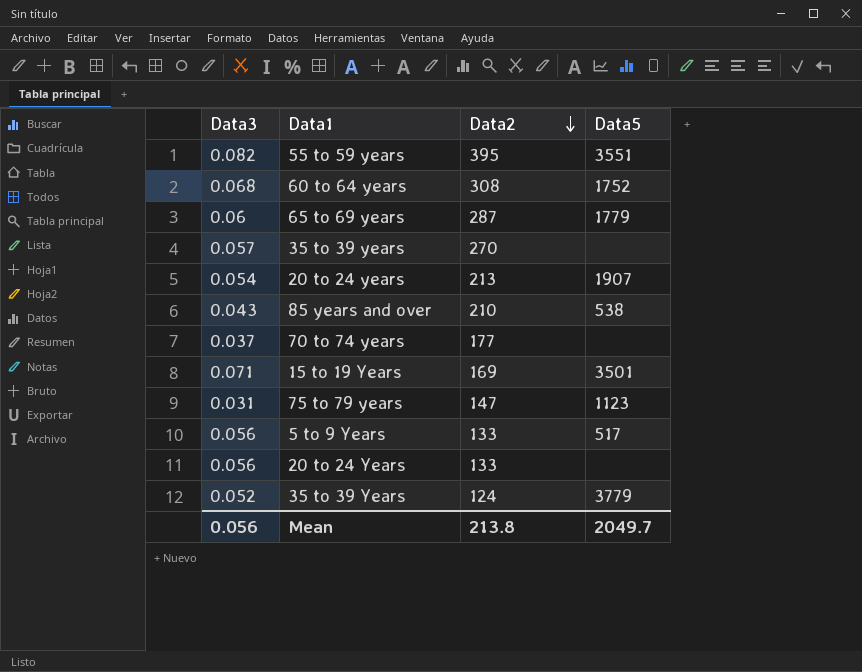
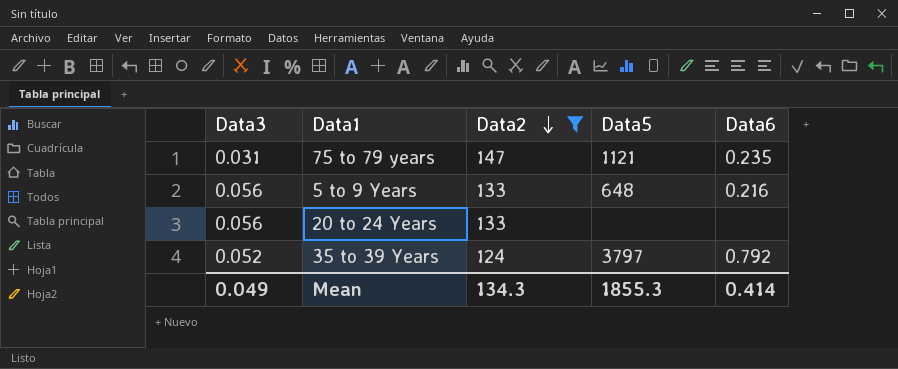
filter: none -> Data2 <= 147
column Data6 | position: none -> 5
75 to 79 years | Data5: 1123 -> 1121
5 to 9 Years | Data5: 517 -> 648
35 to 39 Years | Data5: 3779 -> 3797
Mean | Data3: 0.056 -> 0.049
Mean | Data2: 213.8 -> 134.3
Mean | Data5: 2049.7 -> 1855.3

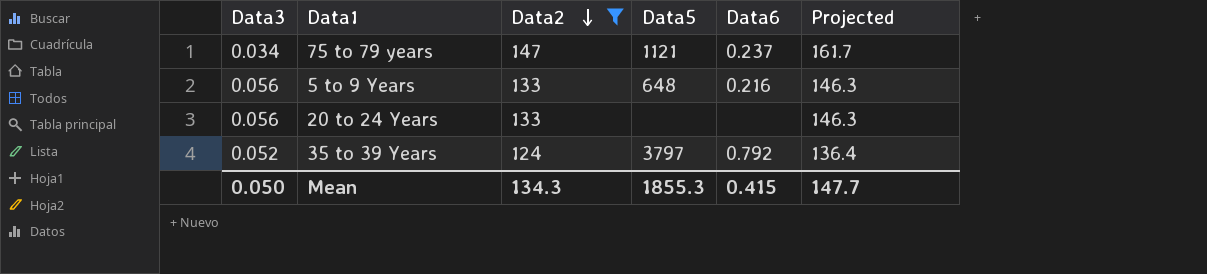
column Projected | formula: none -> [Data2] * 1.1
75 to 79 years | Data3: 0.031 -> 0.034
75 to 79 years | Data6: 0.235 -> 0.237
Mean | Data3: 0.049 -> 0.050
Mean | Data6: 0.414 -> 0.415

